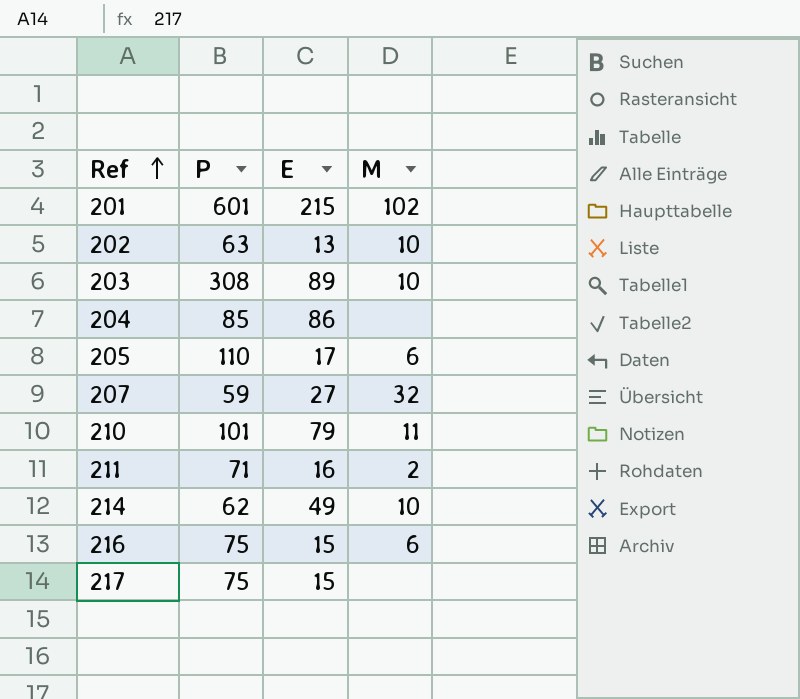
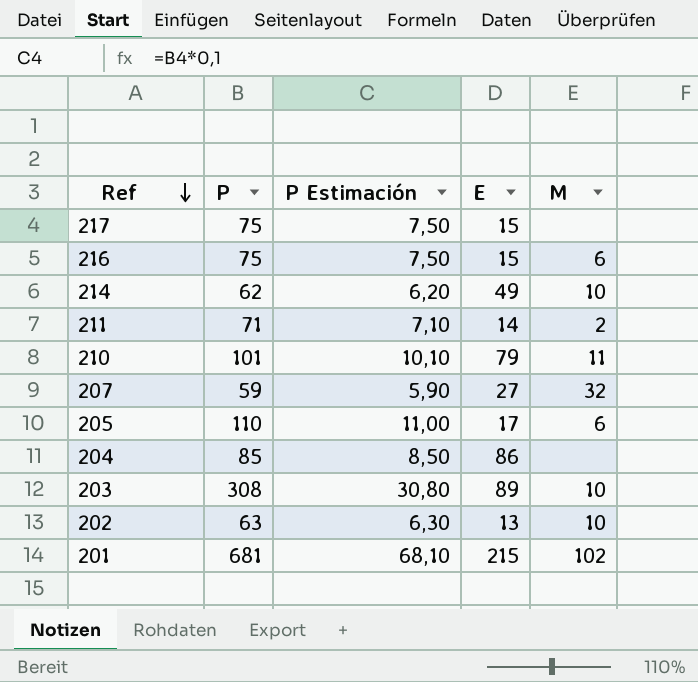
row order: Ref ascending -> Ref descending
column P Estimación | formula: none -> [P] * 0,1
211 | E: 16 -> 14
201 | P: 601 -> 681

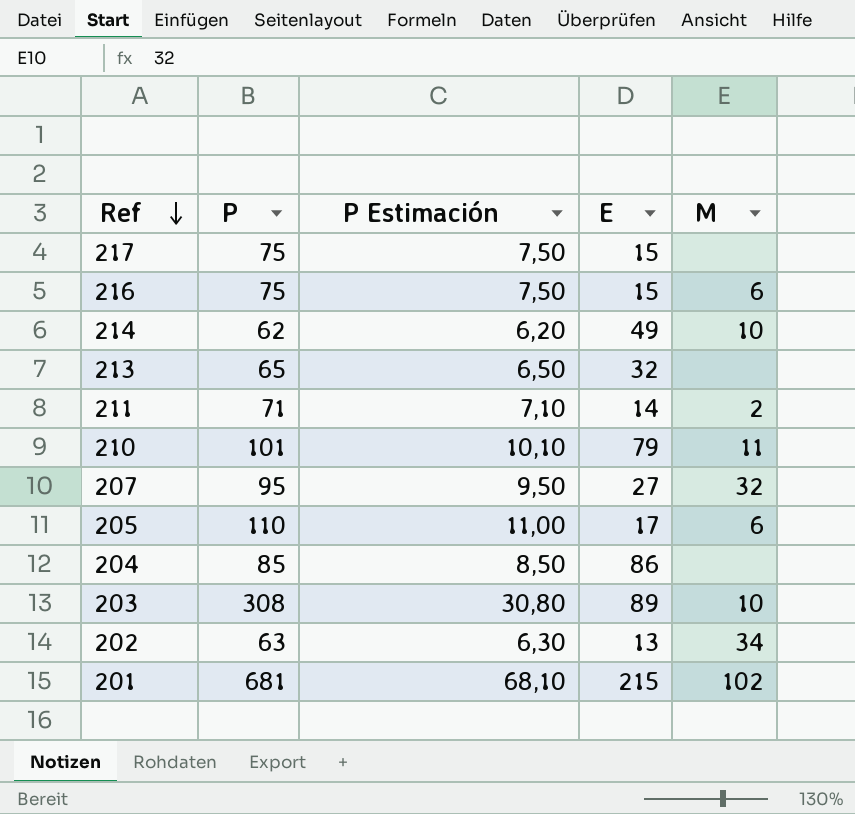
row 213: none -> 65 | 6,50 | 32 | none
207 | P: 59 -> 95
207 | P Estimación: 5,90 -> 9,50
202 | M: 10 -> 34

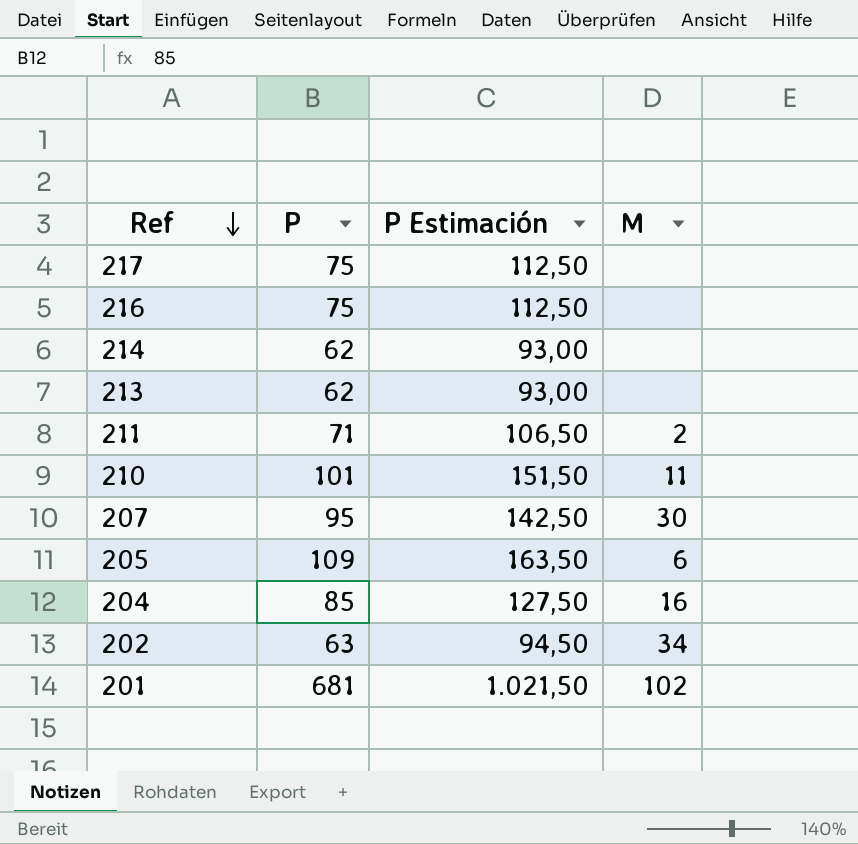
column E | position: 4 -> none
column P Estimación | formula: [P] * 0,1 -> [P] * 1,5
row 203: 308 | 30,80 | 89 | 10 -> none
216 | M: 6 -> none
214 | M: 10 -> none
213 | P: 65 -> 62
207 | M: 32 -> 30
205 | P: 110 -> 109
204 | M: none -> 16

